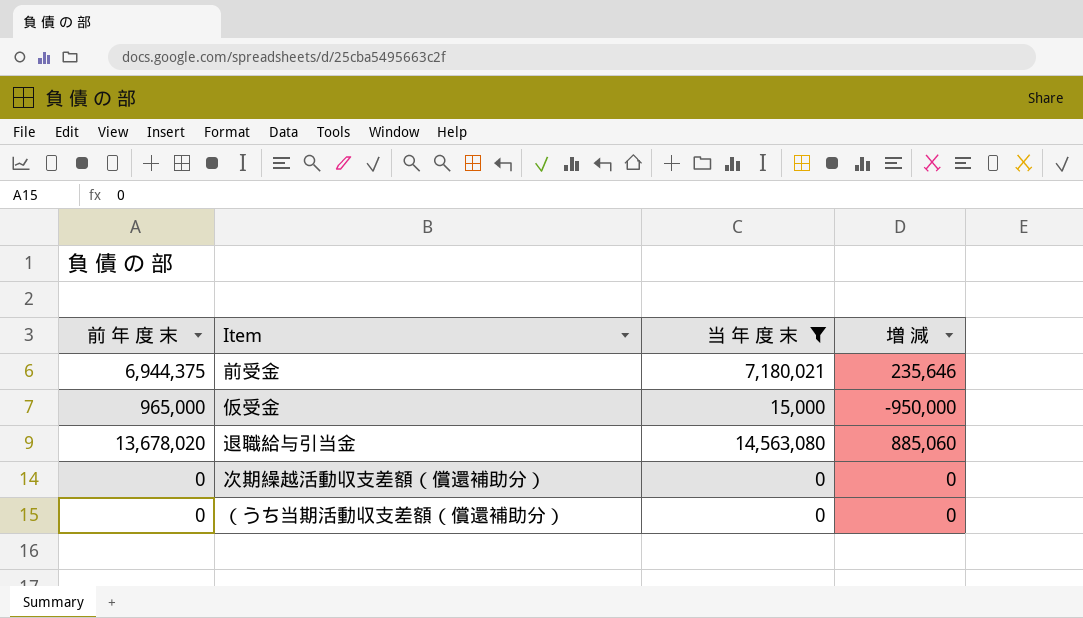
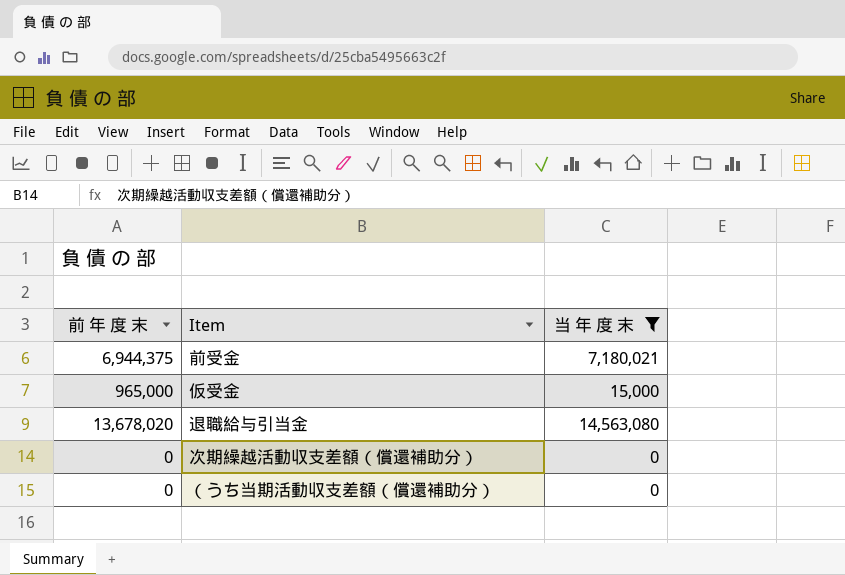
column 増 減 | formula: [当 年 度 末] - [前 年 度 末] -> none

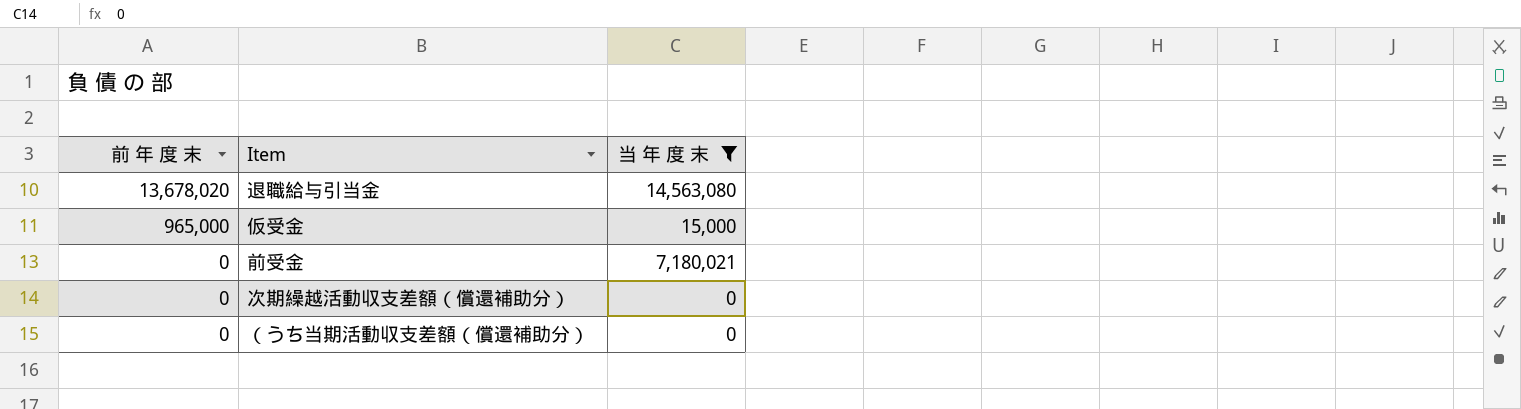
row order: none -> 前 年 度 末 descending
前受金 | 前 年 度 末: 6,944,375 -> 0

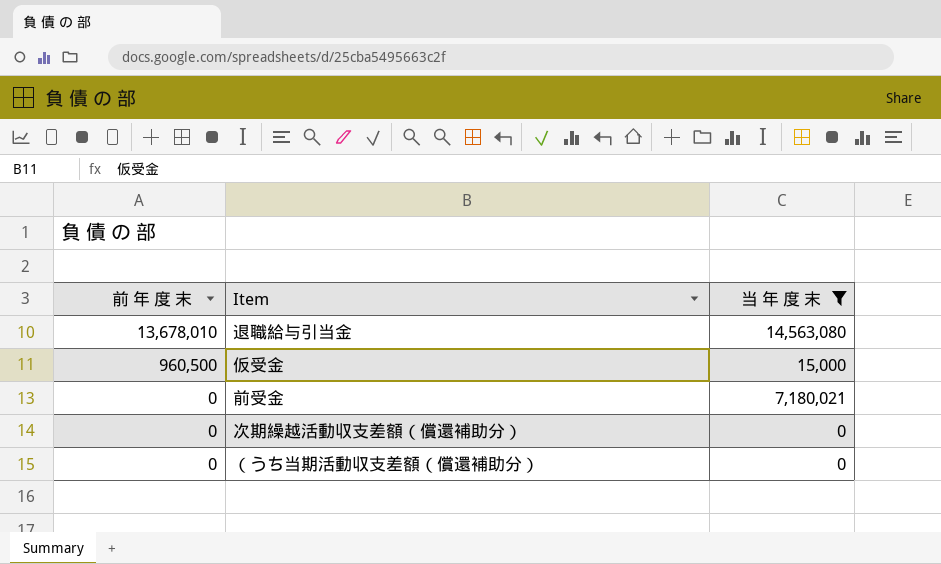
退職給与引当金 | 前 年 度 末: 13,678,020 -> 13,678,010
仮受金 | 前 年 度 末: 965,000 -> 960,500

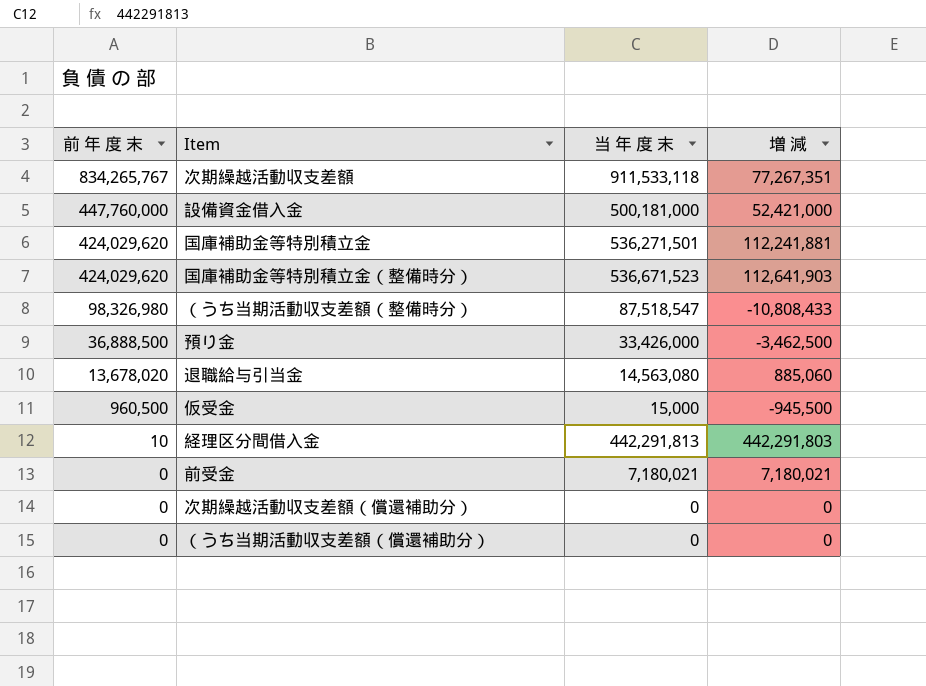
filter: 当 年 度 末 <= 14,563,080 -> none
column 増 減 | formula: none -> [当 年 度 末] - [前 年 度 末]
退職給与引当金 | 前 年 度 末: 13,678,010 -> 13,678,020

